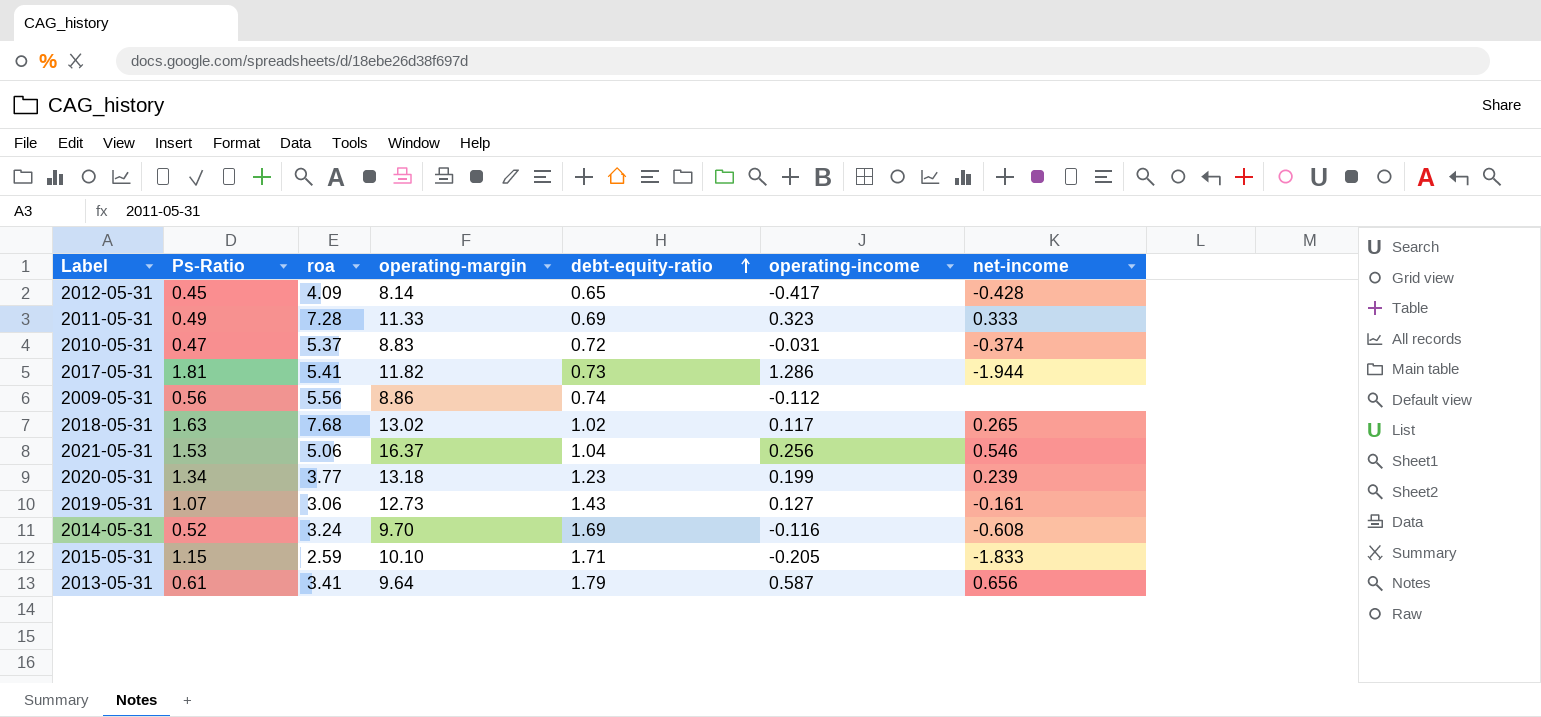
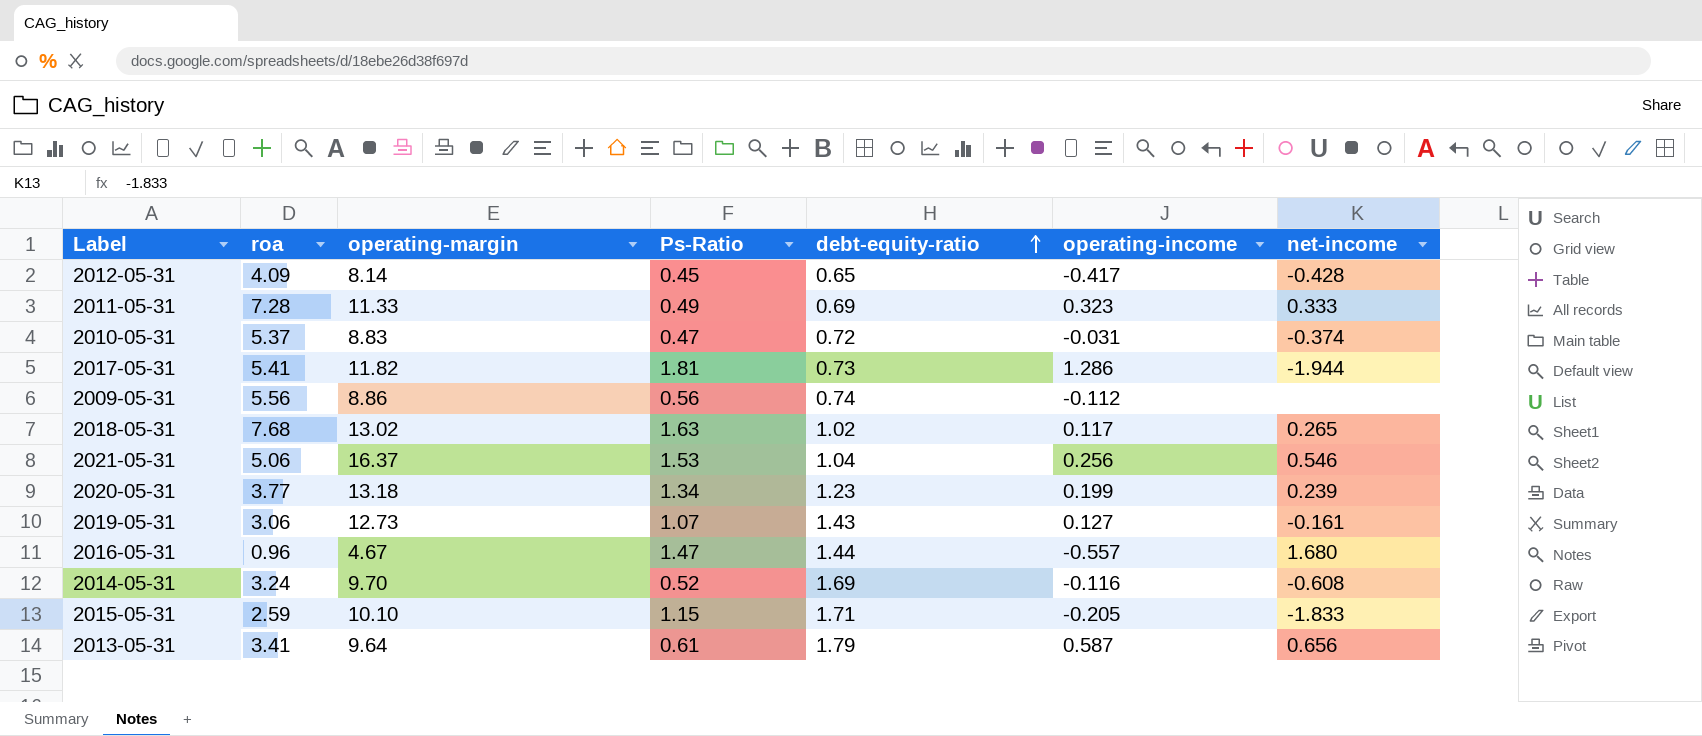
column Ps-Ratio | position: 2 -> 4
row 2016-05-31: none -> 0.96 | 4.67 | 1.47 | 1.44 | -0.557 | 1.680

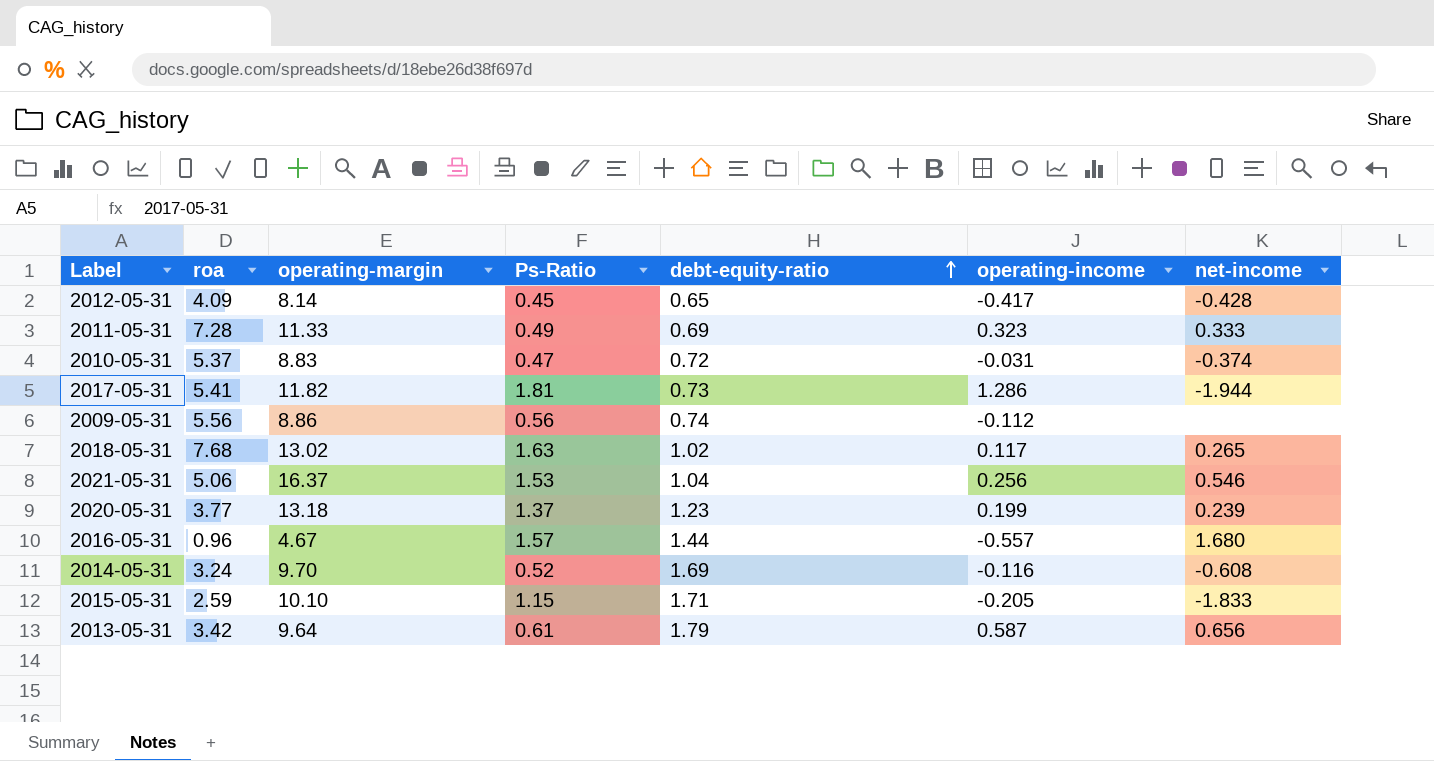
row 2019-05-31: 3.06 | 12.73 | 1.07 | 1.43 | 0.127 | -0.161 -> none
2020-05-31 | Ps-Ratio: 1.34 -> 1.37
2016-05-31 | Ps-Ratio: 1.47 -> 1.57
2013-05-31 | roa: 3.41 -> 3.42

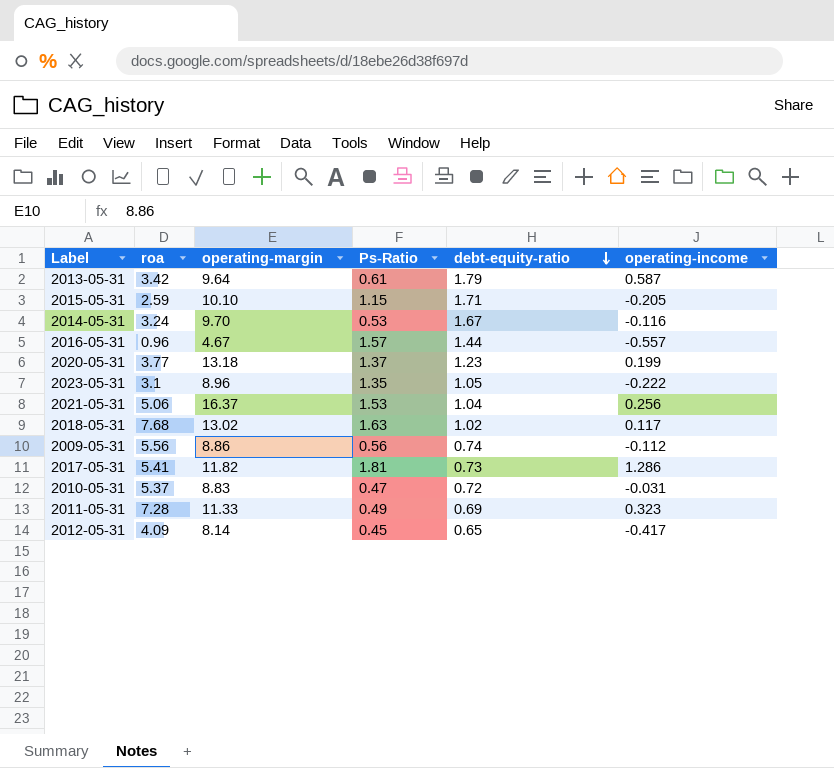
row order: debt-equity-ratio ascending -> debt-equity-ratio descending
column net-income | position: 7 -> none
2014-05-31 | Ps-Ratio: 0.52 -> 0.53
2014-05-31 | debt-equity-ratio: 1.69 -> 1.67
row 2023-05-31: none -> 3.1 | 8.96 | 1.35 | 1.05 | -0.222

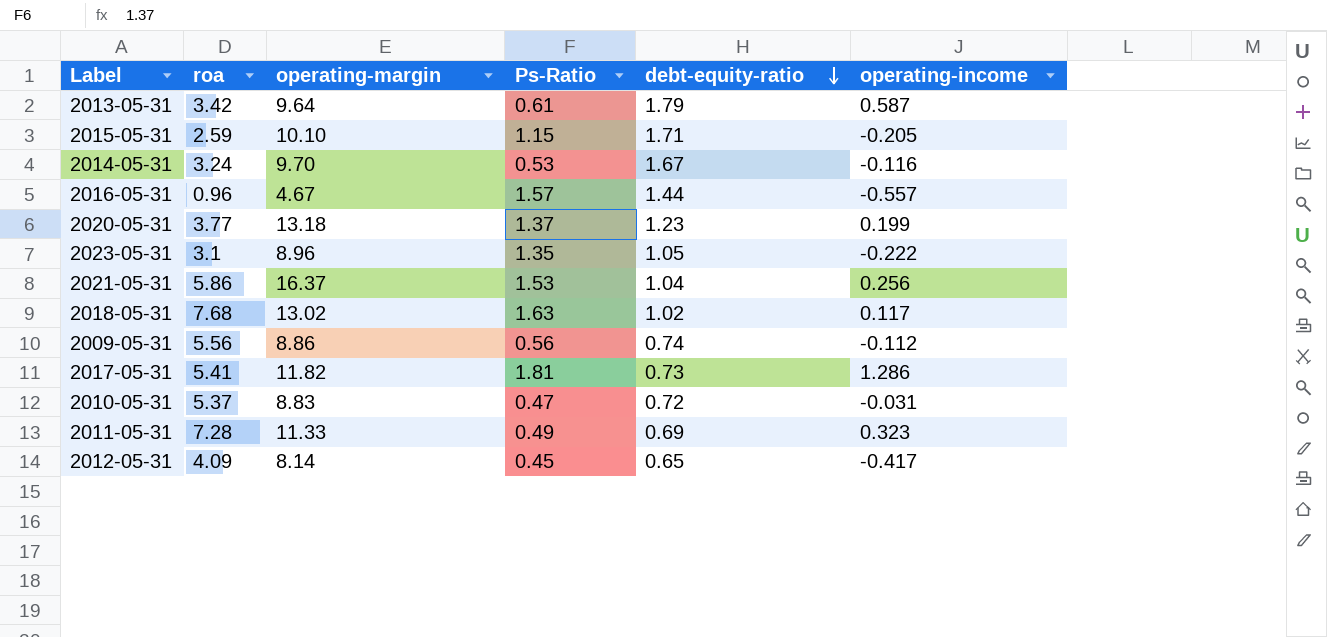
2021-05-31 | roa: 5.06 -> 5.86

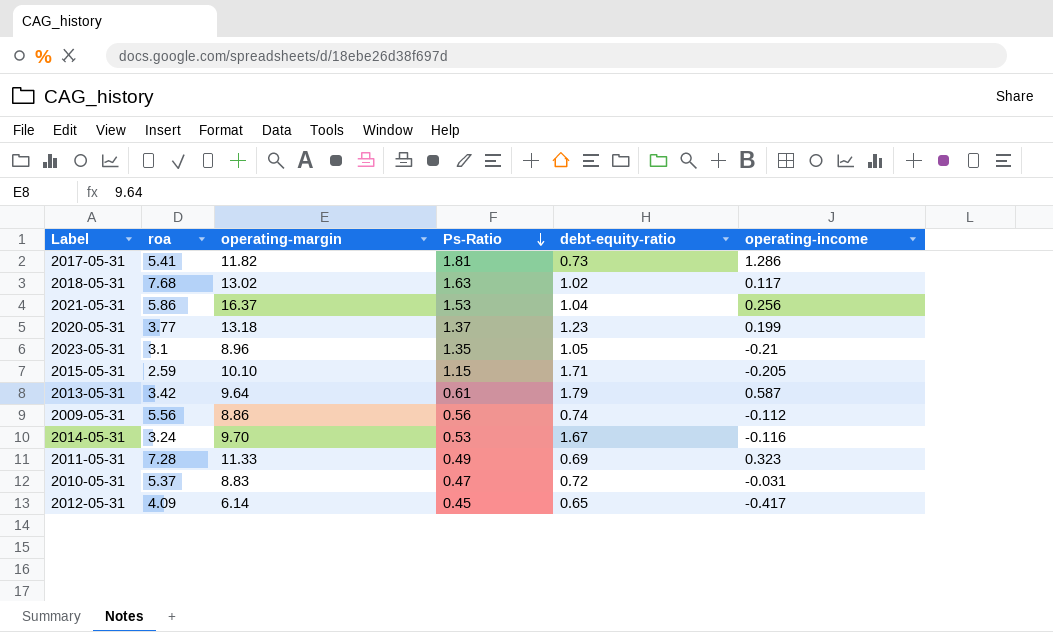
row order: debt-equity-ratio descending -> Ps-Ratio descending
row 2016-05-31: 0.96 | 4.67 | 1.57 | 1.44 | -0.557 -> none
2023-05-31 | operating-income: -0.222 -> -0.21
2012-05-31 | operating-margin: 8.14 -> 6.14

